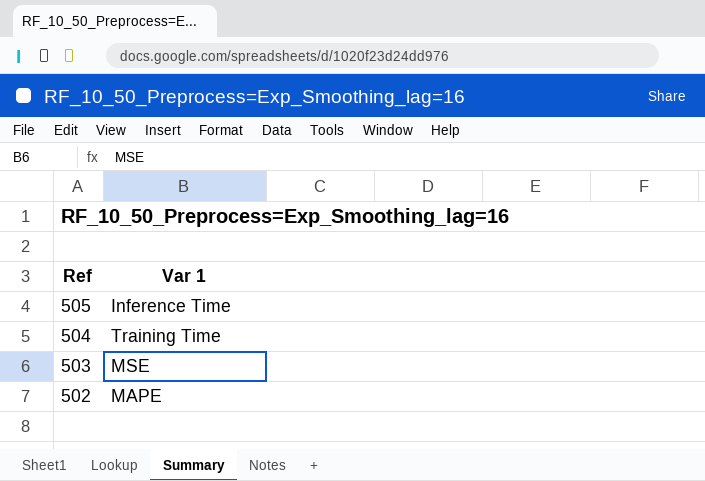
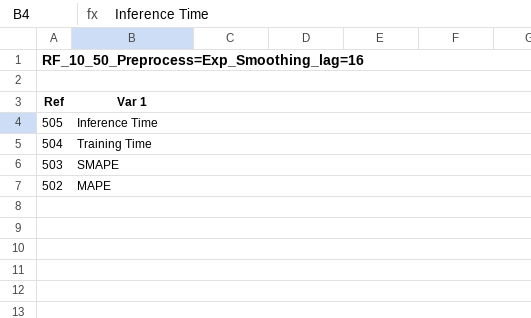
503 | Var 1: MSE -> SMAPE

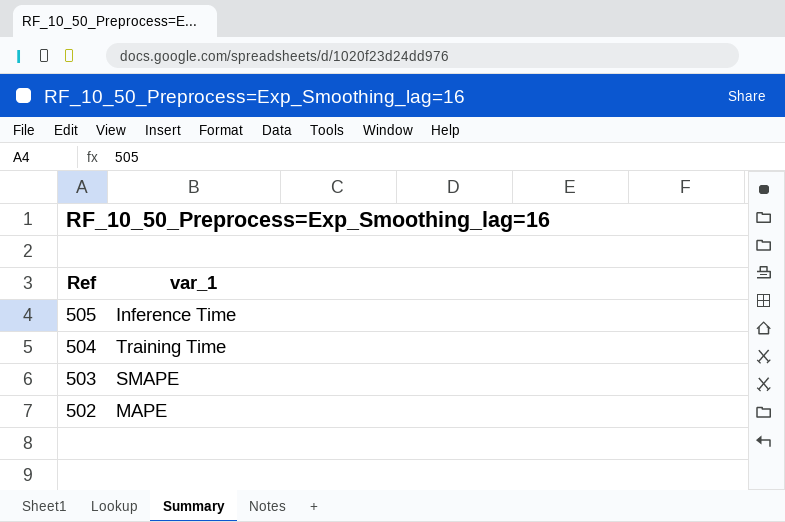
column name: Var 1 -> var_1

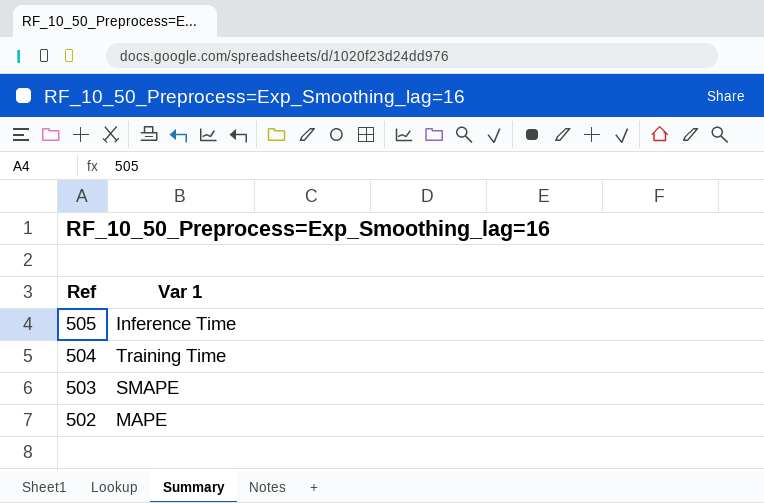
column name: var_1 -> Var 1

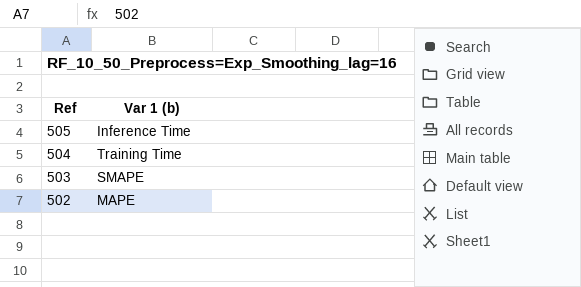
column name: Var 1 -> Var 1 (b)

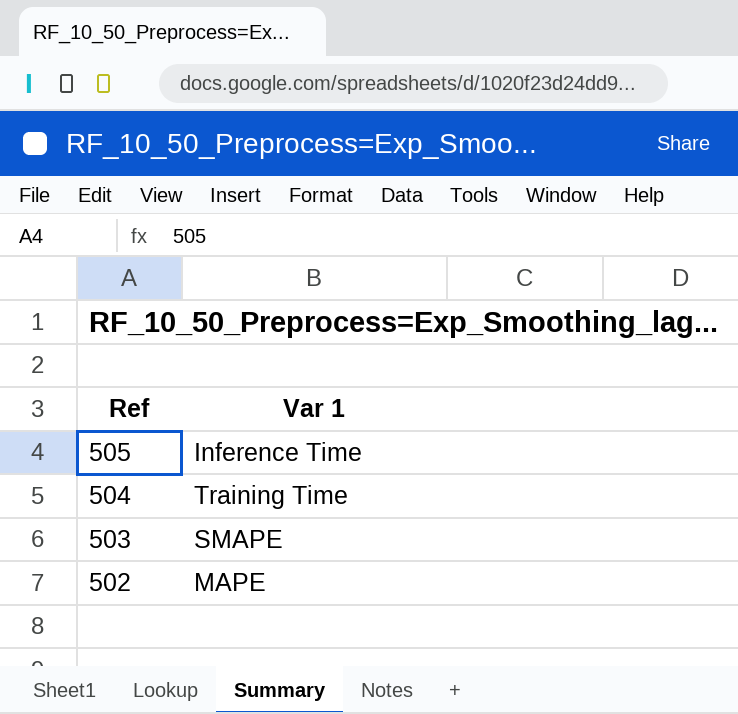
column name: Var 1 (b) -> Var 1

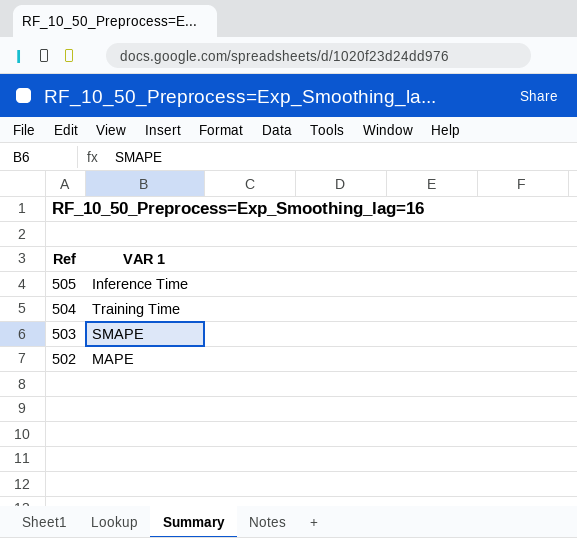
column name: Var 1 -> VAR 1

